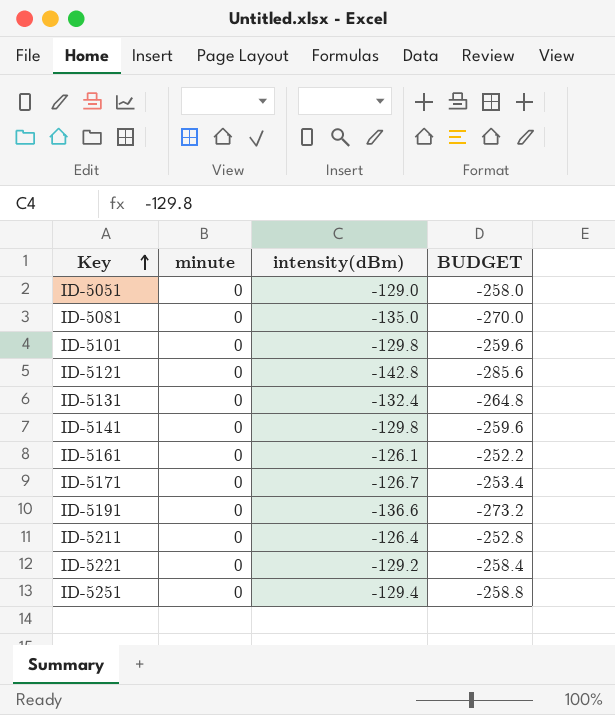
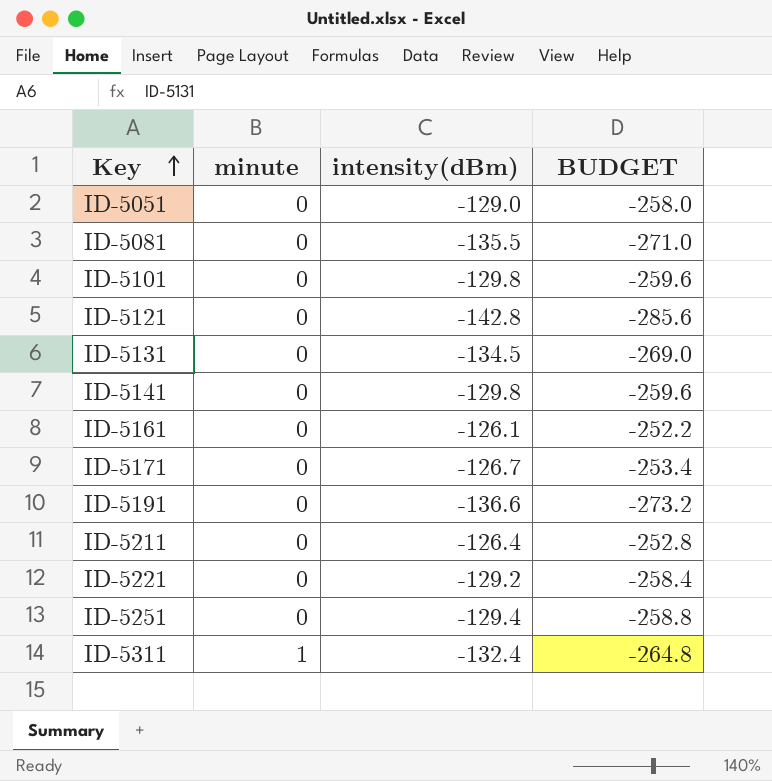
ID-5081 | intensity(dBm): -135.0 -> -135.5
ID-5081 | BUDGET: -270.0 -> -271.0
ID-5131 | intensity(dBm): -132.4 -> -134.5
ID-5131 | BUDGET: -264.8 -> -269.0
row ID-5311: none -> 1 | -132.4 | -264.8

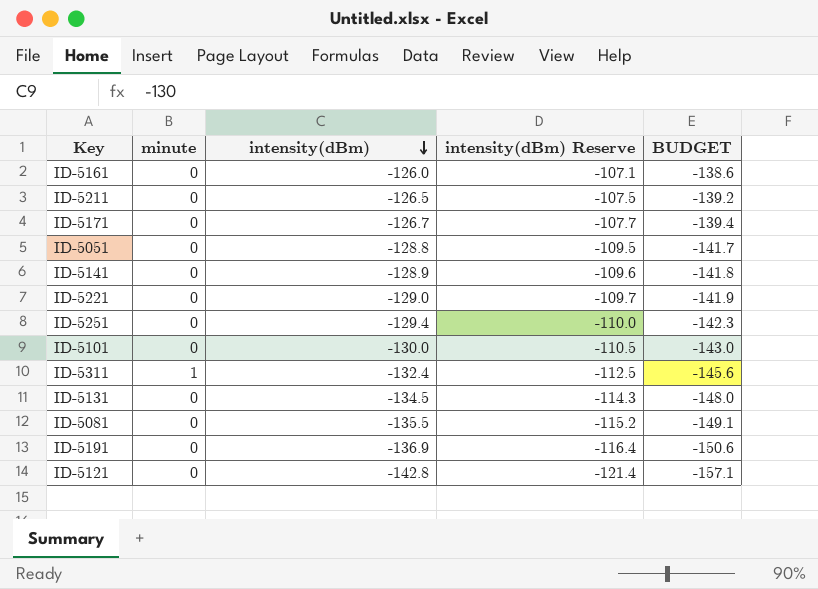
row order: Key ascending -> intensity(dBm) descending
column intensity(dBm) Reserve | formula: none -> [intensity(dBm)] * 0.85
column BUDGET | formula: [intensity(dBm)] * 2 -> [intensity(dBm)] * 1.1
ID-5161 | intensity(dBm): -126.1 -> -126.0
ID-5211 | intensity(dBm): -126.4 -> -126.5
ID-5051 | intensity(dBm): -129.0 -> -128.8
ID-5141 | intensity(dBm): -129.8 -> -128.9
ID-5221 | intensity(dBm): -129.2 -> -129.0
ID-5101 | intensity(dBm): -129.8 -> -130.0
ID-5191 | intensity(dBm): -136.6 -> -136.9

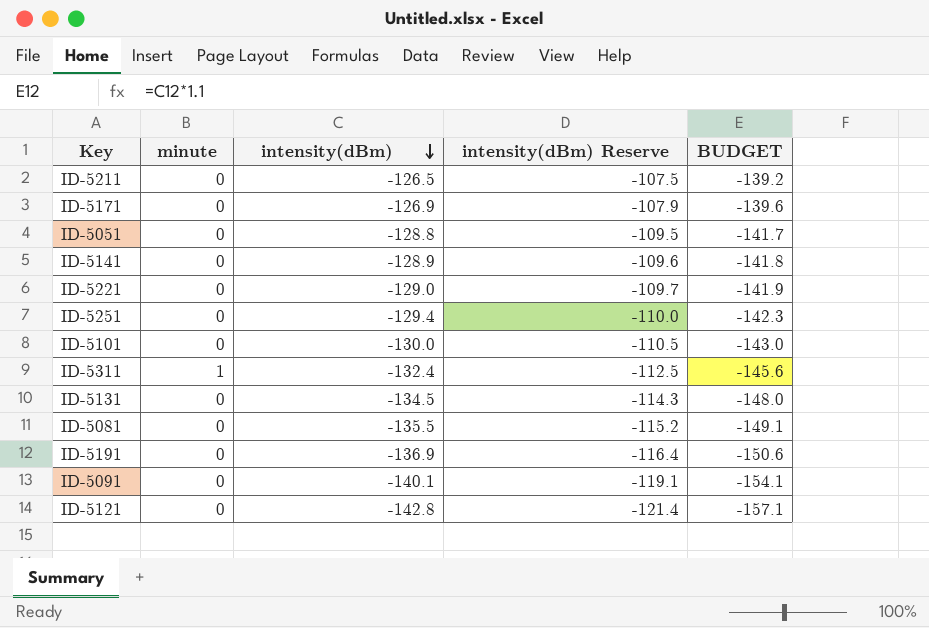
row ID-5161: 0 | -126.0 | -107.1 | -138.6 -> none
ID-5171 | intensity(dBm): -126.7 -> -126.9
ID-5171 | intensity(dBm) Reserve: -107.7 -> -107.9
ID-5171 | BUDGET: -139.4 -> -139.6
row ID-5091: none -> 0 | -140.1 | -119.1 | -154.1

